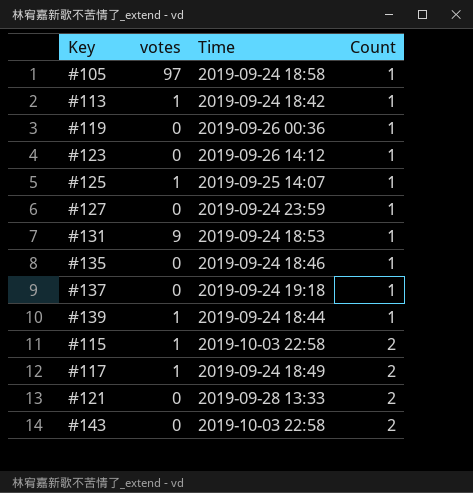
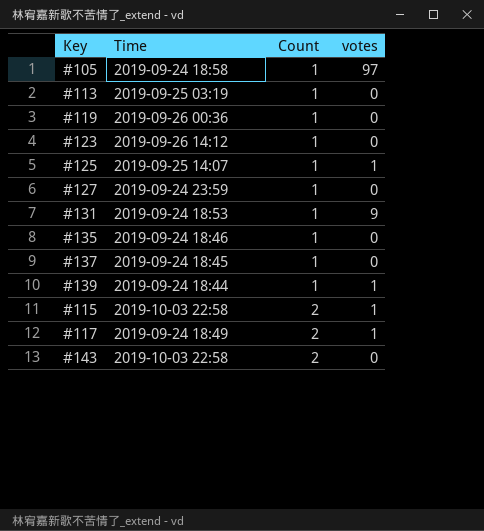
column votes | position: 2 -> 4
row #121: 0 | 2019-09-28 13:33 | 2 -> none
#113 | Time: 2019-09-24 18:42 -> 2019-09-25 03:19
#113 | votes: 1 -> 0
#137 | Time: 2019-09-24 19:18 -> 2019-09-24 18:45

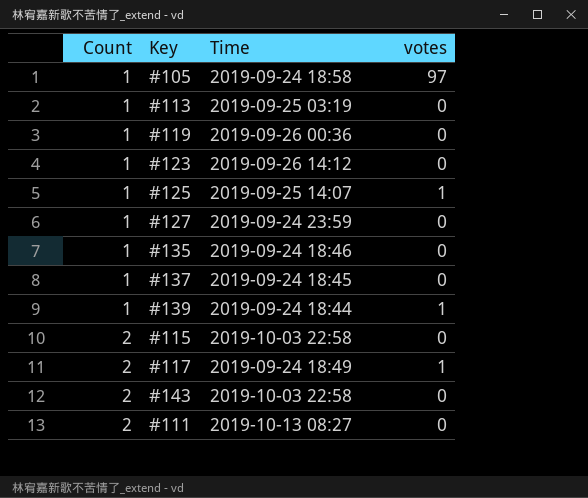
column Count | position: 3 -> 1
row #131: 2019-09-24 18:53 | 1 | 9 -> none
#115 | votes: 1 -> 0
row #111: none -> 2 | 2019-10-13 08:27 | 0

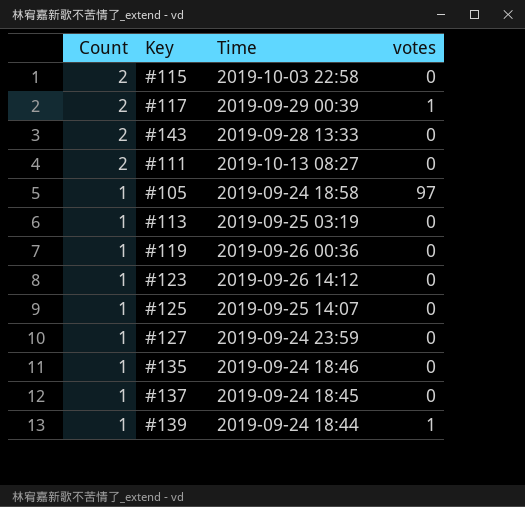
row order: Count ascending -> Count descending
#117 | Time: 2019-09-24 18:49 -> 2019-09-29 00:39
#143 | Time: 2019-10-03 22:58 -> 2019-09-28 13:33
#125 | votes: 1 -> 0

